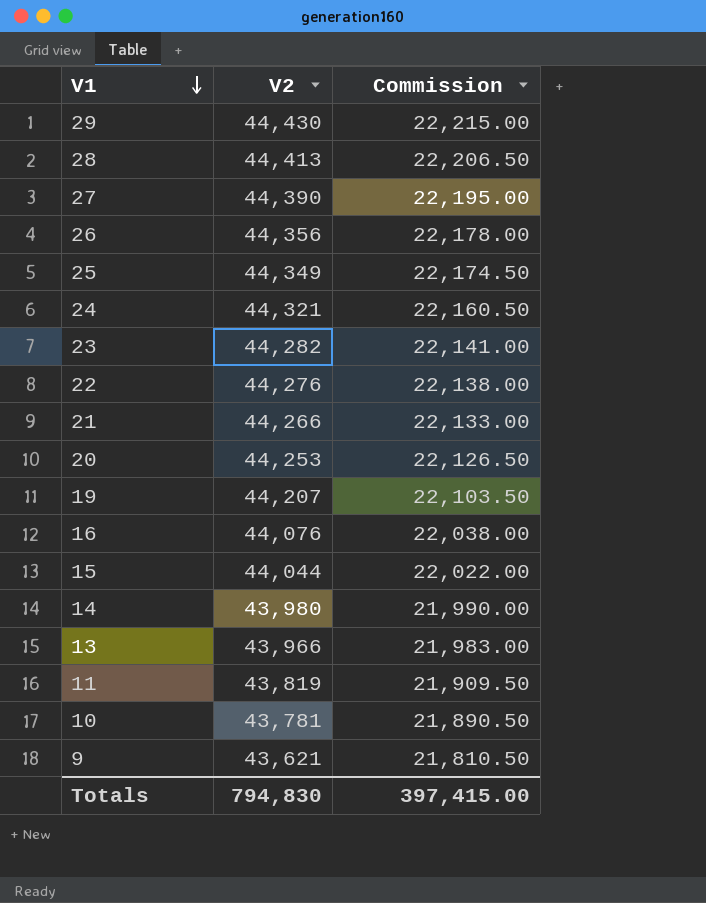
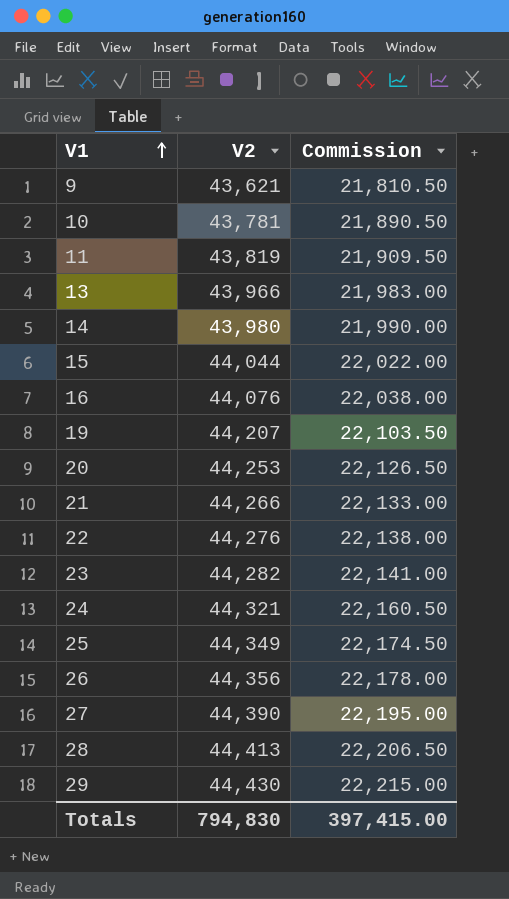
row order: V1 descending -> V1 ascending

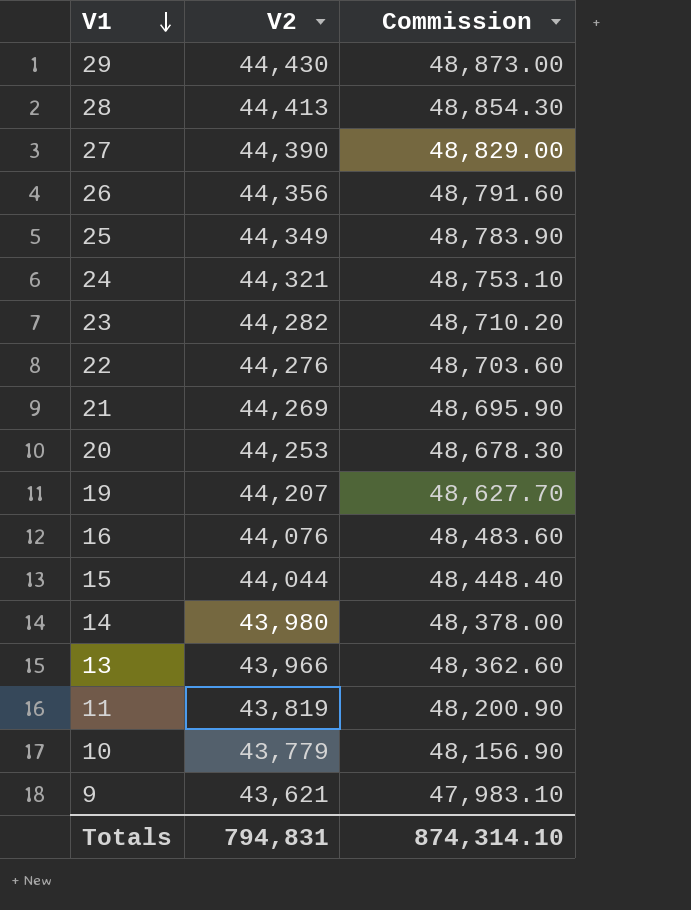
row order: V1 ascending -> V1 descending
column Commission | formula: [V2] * 0.5 -> [V2] * 1.1
21 | V2: 44,266 -> 44,269
10 | V2: 43,781 -> 43,779
Totals | V2: 794,830 -> 794,831
Totals | Commission: 397,415.00 -> 874,314.10

